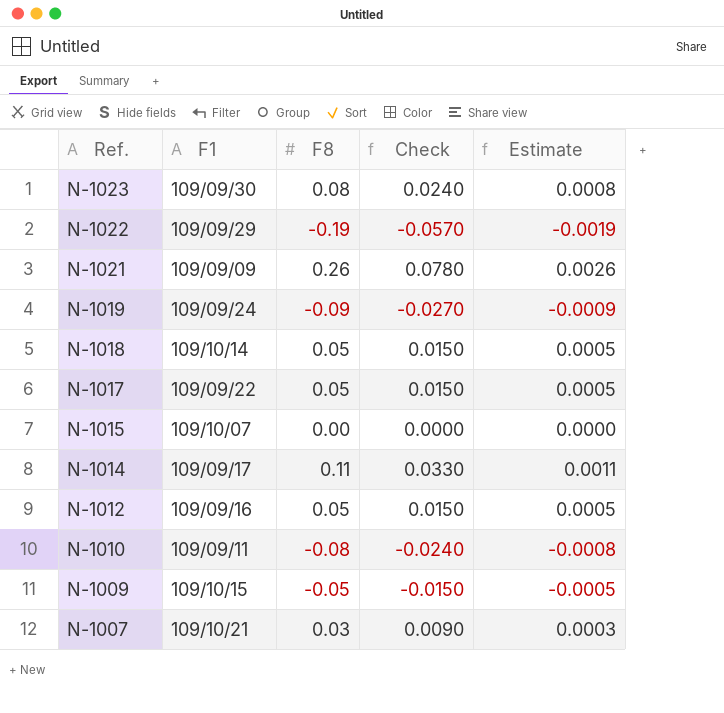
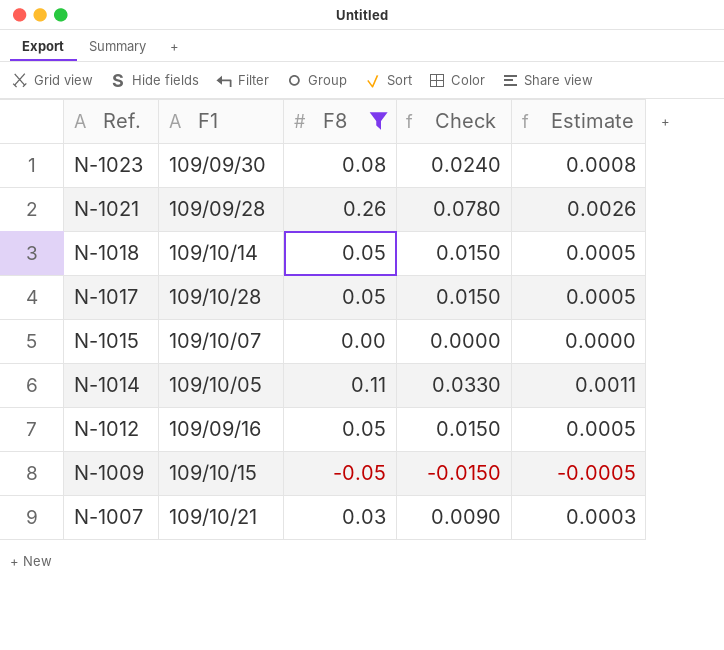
filter: none -> F8 >= -0.05
N-1021 | F1: 109/09/09 -> 109/09/28
N-1017 | F1: 109/09/22 -> 109/10/28
N-1014 | F1: 109/09/17 -> 109/10/05

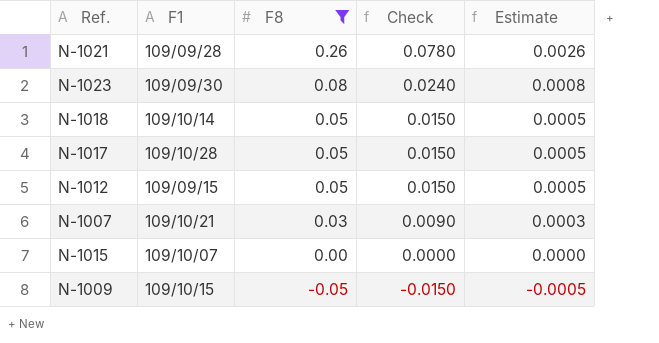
row order: Ref. descending -> F8 descending
row N-1014: 109/10/05 | 0.11 | 0.0330 | 0.0011 -> none
N-1012 | F1: 109/09/16 -> 109/09/15

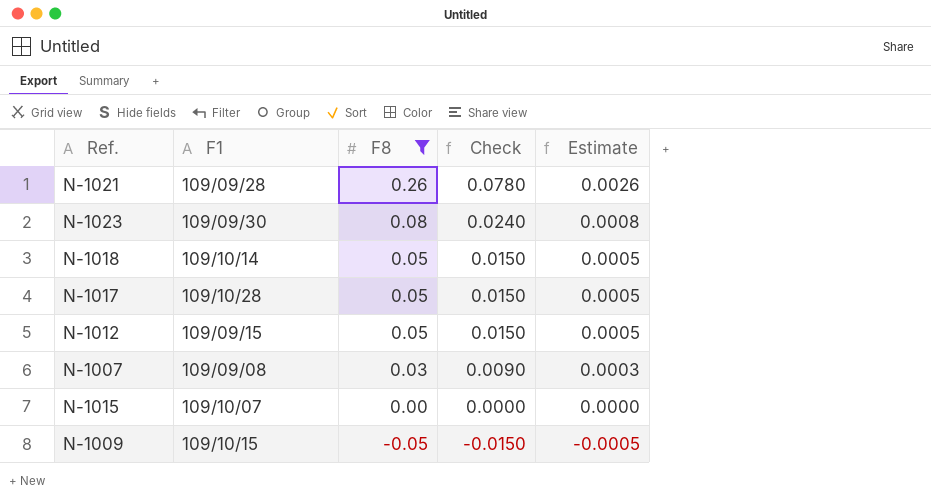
N-1007 | F1: 109/10/21 -> 109/09/08

